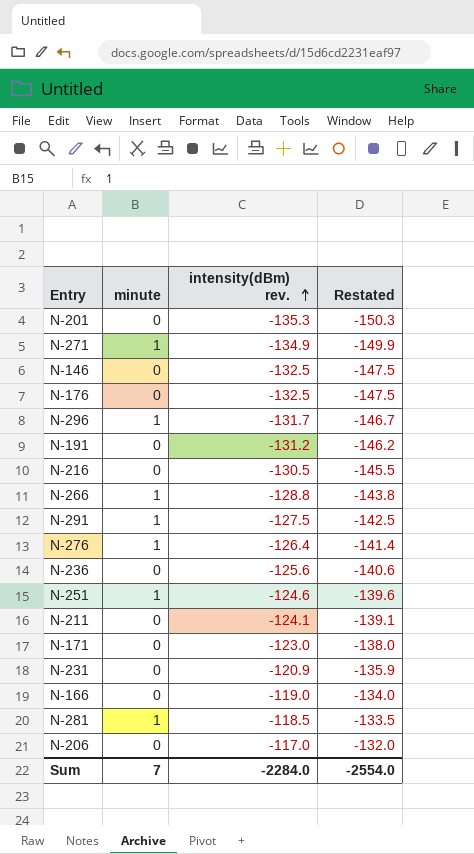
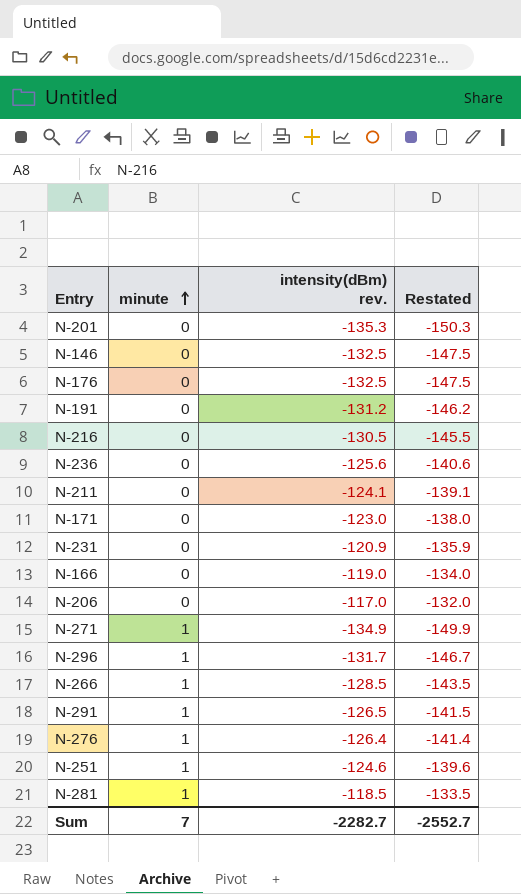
row order: intensity(dBm) rev. ascending -> minute ascending
N-266 | intensity(dBm) rev.: -128.8 -> -128.5
N-266 | Restated: -143.8 -> -143.5
N-291 | intensity(dBm) rev.: -127.5 -> -126.5
N-291 | Restated: -142.5 -> -141.5
Sum | intensity(dBm) rev.: -2284.0 -> -2282.7
Sum | Restated: -2554.0 -> -2552.7

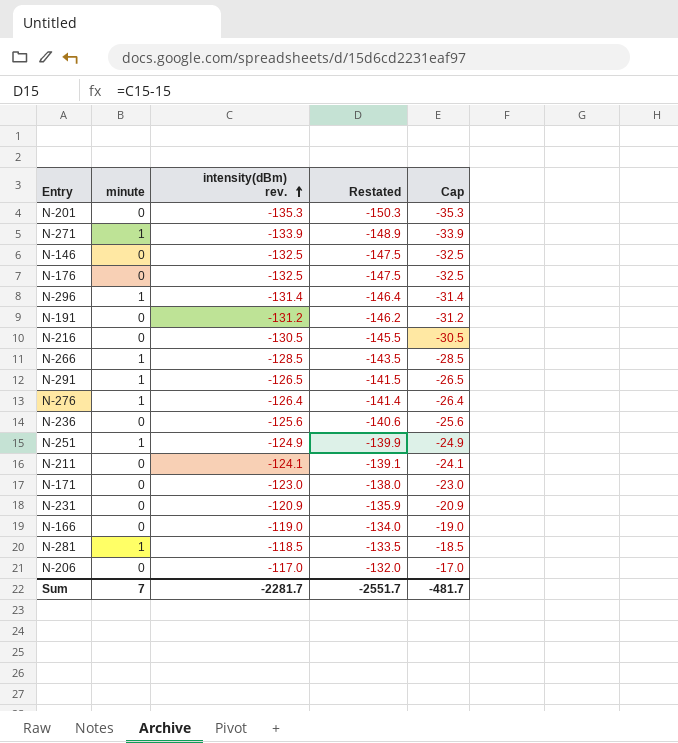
row order: minute ascending -> intensity(dBm) rev. ascending
column Cap | formula: none -> [intensity(dBm) rev.] + 100
N-271 | intensity(dBm) rev.: -134.9 -> -133.9
N-271 | Restated: -149.9 -> -148.9
N-296 | intensity(dBm) rev.: -131.7 -> -131.4
N-296 | Restated: -146.7 -> -146.4
N-251 | intensity(dBm) rev.: -124.6 -> -124.9
N-251 | Restated: -139.6 -> -139.9
Sum | intensity(dBm) rev.: -2282.7 -> -2281.7
Sum | Restated: -2552.7 -> -2551.7

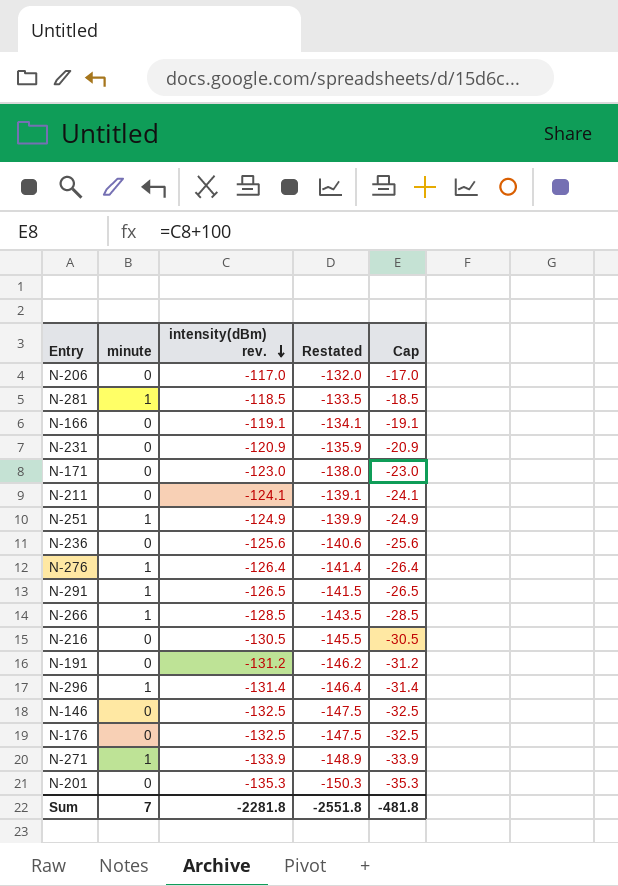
row order: intensity(dBm) rev. ascending -> intensity(dBm) rev. descending
N-166 | intensity(dBm) rev.: -119.0 -> -119.1
N-166 | Restated: -134.0 -> -134.1
N-166 | Cap: -19.0 -> -19.1
Sum | intensity(dBm) rev.: -2281.7 -> -2281.8
Sum | Restated: -2551.7 -> -2551.8
Sum | Cap: -481.7 -> -481.8

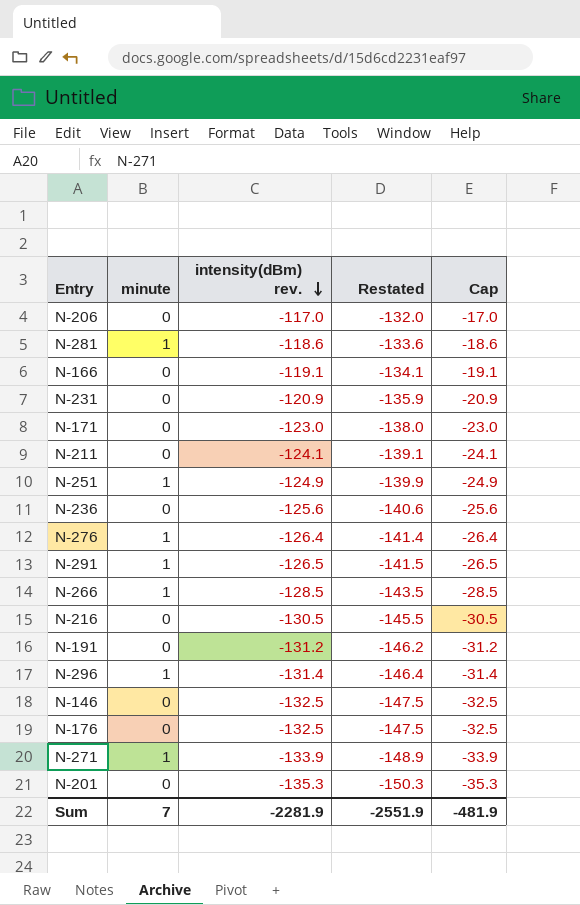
N-281 | intensity(dBm) rev.: -118.5 -> -118.6
N-281 | Restated: -133.5 -> -133.6
N-281 | Cap: -18.5 -> -18.6
Sum | intensity(dBm) rev.: -2281.8 -> -2281.9
Sum | Restated: -2551.8 -> -2551.9
Sum | Cap: -481.8 -> -481.9

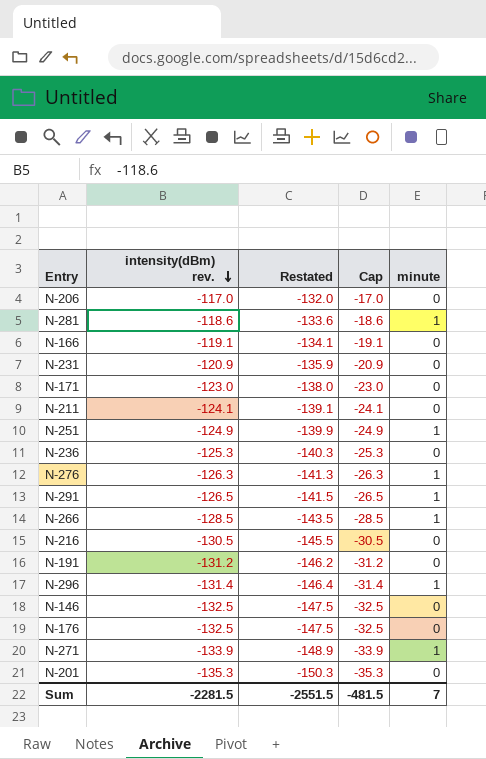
column minute | position: 2 -> 5
N-236 | intensity(dBm) rev.: -125.6 -> -125.3
N-236 | Restated: -140.6 -> -140.3
N-236 | Cap: -25.6 -> -25.3
N-276 | intensity(dBm) rev.: -126.4 -> -126.3
N-276 | Restated: -141.4 -> -141.3
N-276 | Cap: -26.4 -> -26.3
Sum | intensity(dBm) rev.: -2281.9 -> -2281.5
Sum | Restated: -2551.9 -> -2551.5
Sum | Cap: -481.9 -> -481.5

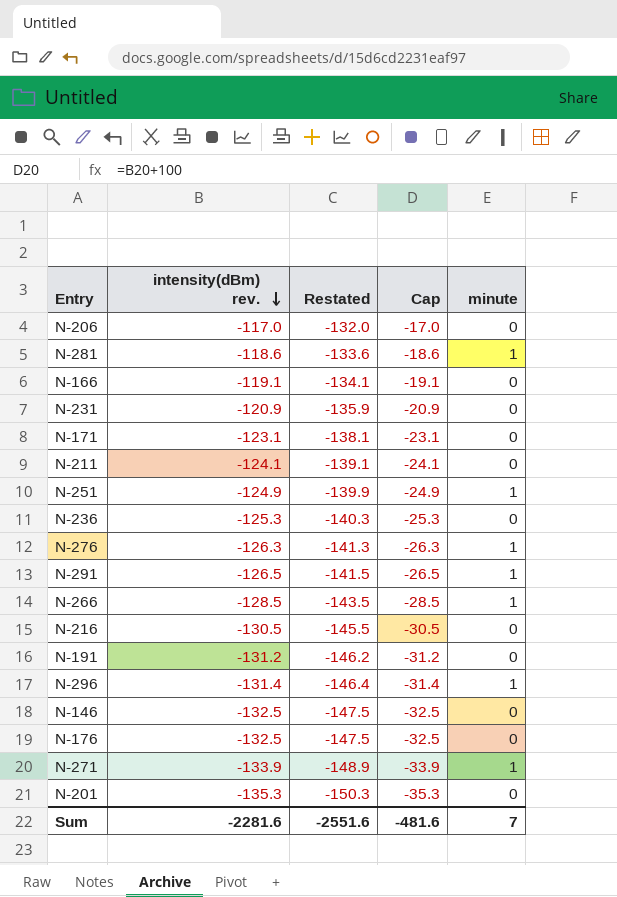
N-171 | intensity(dBm) rev.: -123.0 -> -123.1
N-171 | Restated: -138.0 -> -138.1
N-171 | Cap: -23.0 -> -23.1
Sum | intensity(dBm) rev.: -2281.5 -> -2281.6
Sum | Restated: -2551.5 -> -2551.6
Sum | Cap: -481.5 -> -481.6

